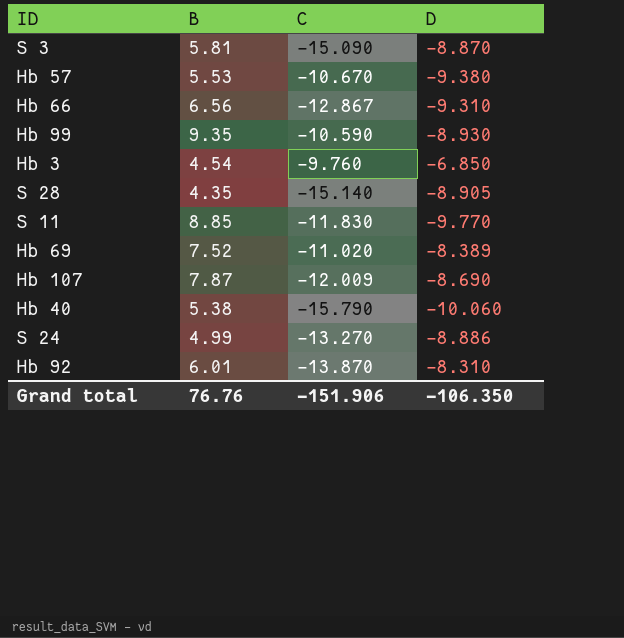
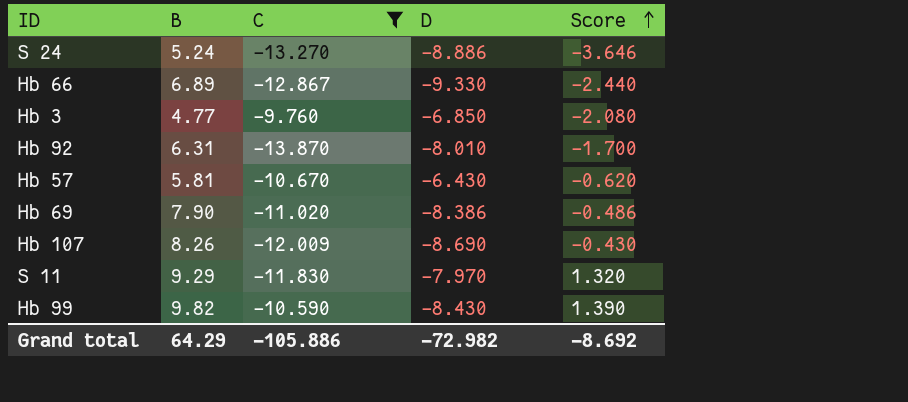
filter: none -> C >= -13.870
row order: none -> Score ascending
column Score | formula: none -> [B] + [D]
S 24 | B: 4.99 -> 5.24
Hb 66 | B: 6.56 -> 6.89
Hb 66 | D: -9.310 -> -9.330
Hb 3 | B: 4.54 -> 4.77
Hb 92 | B: 6.01 -> 6.31
Hb 92 | D: -8.310 -> -8.010
Hb 57 | B: 5.53 -> 5.81
Hb 57 | D: -9.380 -> -6.430
Hb 69 | B: 7.52 -> 7.90
Hb 69 | D: -8.389 -> -8.386
Hb 107 | B: 7.87 -> 8.26
S 11 | B: 8.85 -> 9.29
S 11 | D: -9.770 -> -7.970
Hb 99 | B: 9.35 -> 9.82
Hb 99 | D: -8.930 -> -8.430
Grand total | B: 76.76 -> 64.29
Grand total | C: -151.906 -> -105.886
Grand total | D: -106.350 -> -72.982

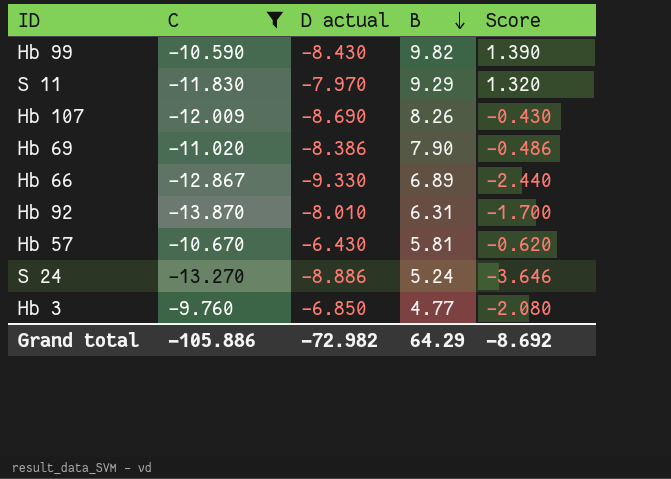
row order: Score ascending -> B descending
column name: D -> D actual
column B | position: 2 -> 4

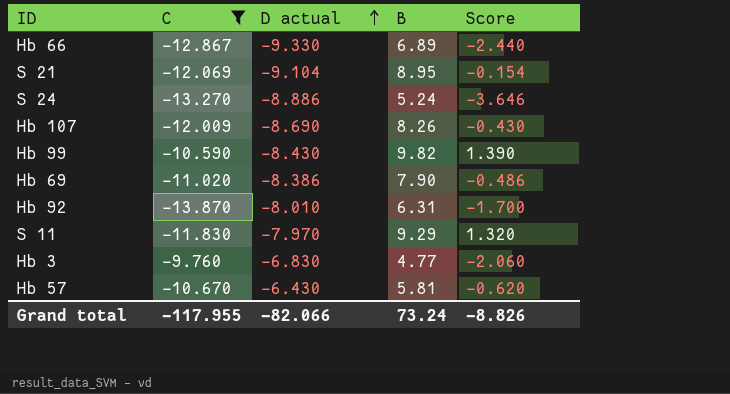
row order: B descending -> D actual ascending
row S 21: none -> -12.069 | -9.104 | 8.95 | -0.154
Hb 3 | D actual: -6.850 -> -6.830
Hb 3 | Score: -2.080 -> -2.060
Grand total | C: -105.886 -> -117.955
Grand total | D actual: -72.982 -> -82.066
Grand total | B: 64.29 -> 73.24
Grand total | Score: -8.692 -> -8.826

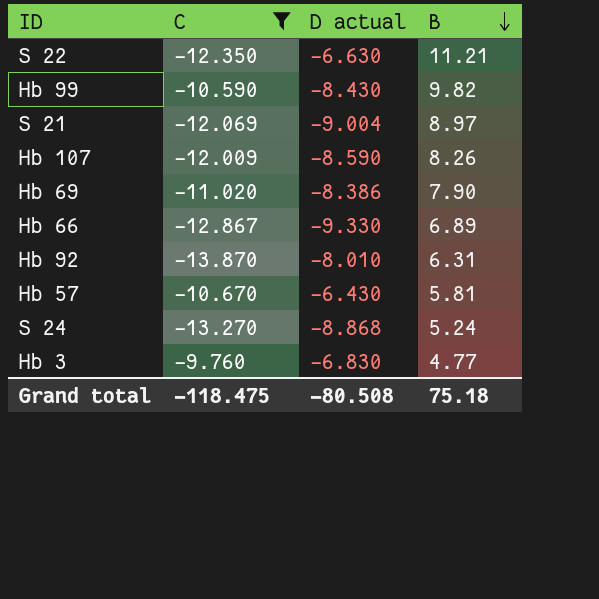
row order: D actual ascending -> B descending
column Score | formula: [D actual] + [B] -> none
row S 11: -11.830 | -7.970 | 9.29 | 1.320 -> none
row S 22: none -> -12.350 | -6.630 | 11.21
S 21 | D actual: -9.104 -> -9.004
S 21 | B: 8.95 -> 8.97
Hb 107 | D actual: -8.690 -> -8.590
S 24 | D actual: -8.886 -> -8.868
Grand total | C: -117.955 -> -118.475
Grand total | D actual: -82.066 -> -80.508
Grand total | B: 73.24 -> 75.18

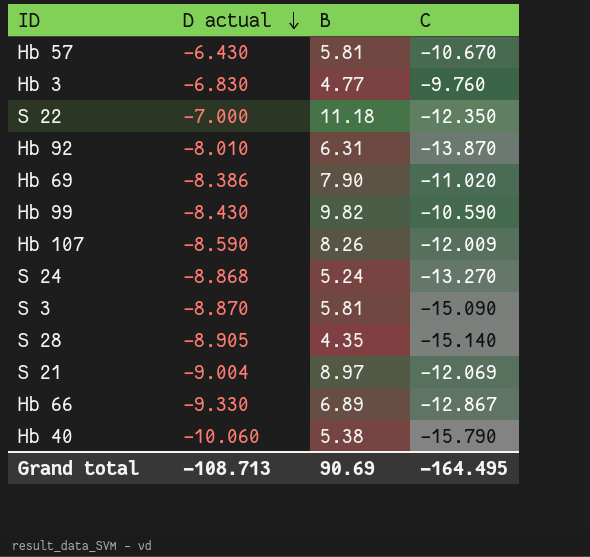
filter: C >= -13.870 -> none
row order: B descending -> D actual descending
column C | position: 2 -> 4
S 22 | D actual: -6.630 -> -7.000
S 22 | B: 11.21 -> 11.18
Grand total | D actual: -80.508 -> -108.713
Grand total | B: 75.18 -> 90.69
Grand total | C: -118.475 -> -164.495

